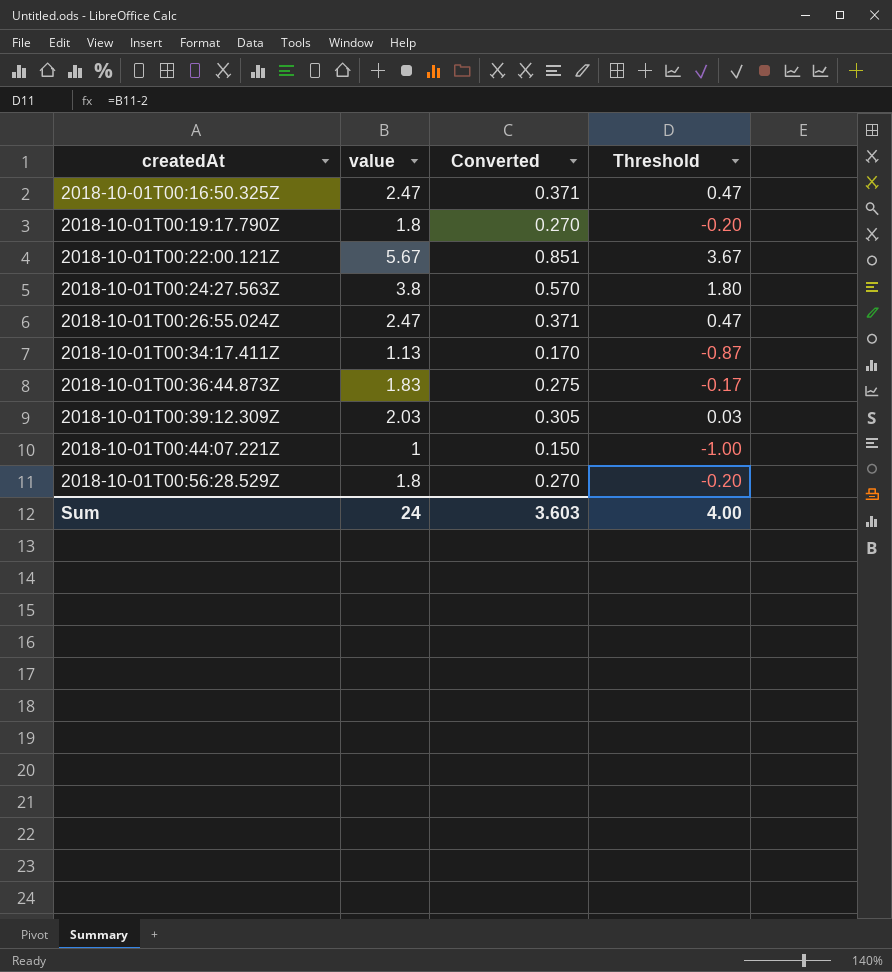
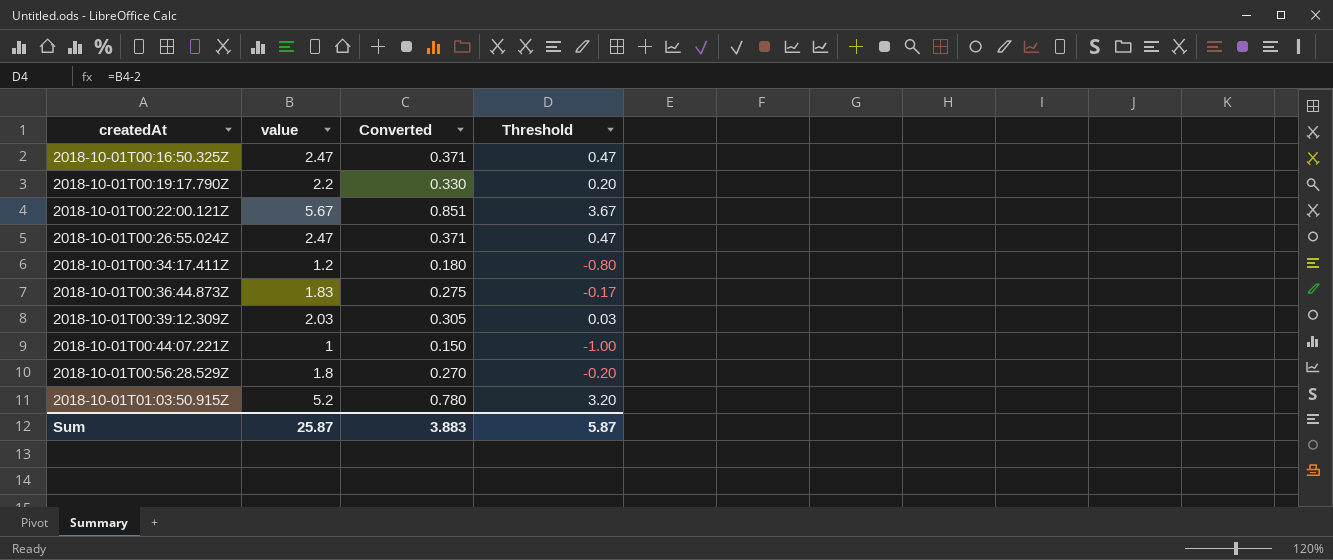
row 2018-10-01T00:24:27.563Z: 3.8 | 0.570 | 1.80 -> none
2018-10-01T00:19:17.790Z | value: 1.8 -> 2.2
2018-10-01T00:19:17.790Z | Converted: 0.270 -> 0.330
2018-10-01T00:19:17.790Z | Threshold: -0.20 -> 0.20
2018-10-01T00:34:17.411Z | value: 1.13 -> 1.2
2018-10-01T00:34:17.411Z | Converted: 0.170 -> 0.180
2018-10-01T00:34:17.411Z | Threshold: -0.87 -> -0.80
row 2018-10-01T01:03:50.915Z: none -> 5.2 | 0.780 | 3.20
Sum | value: 24 -> 25.87
Sum | Converted: 3.603 -> 3.883
Sum | Threshold: 4.00 -> 5.87

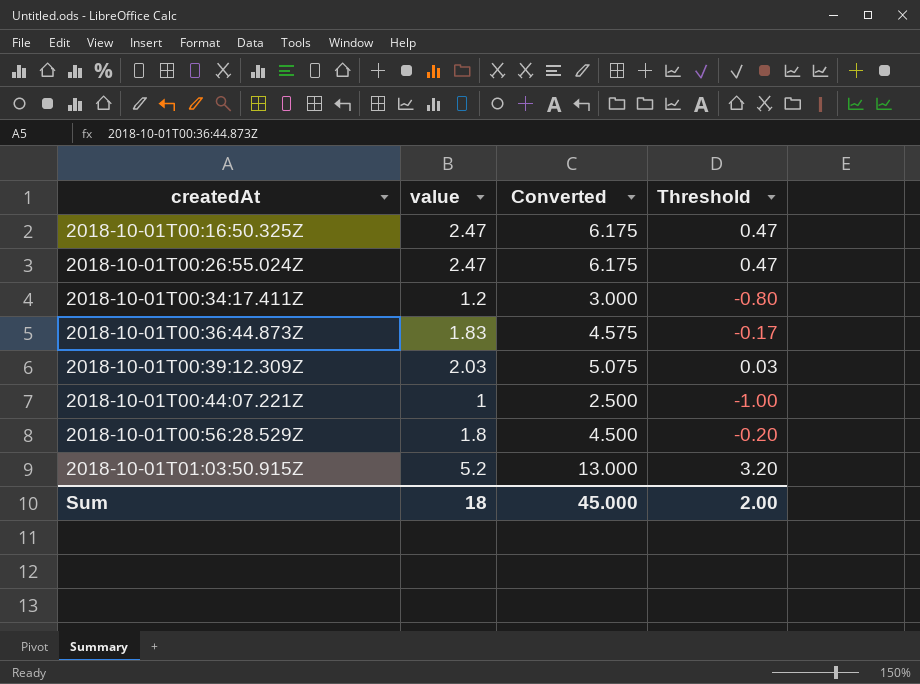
column Converted | formula: [value] * 0.15 -> [value] * 2.5
row 2018-10-01T00:19:17.790Z: 2.2 | 0.330 | 0.20 -> none
row 2018-10-01T00:22:00.121Z: 5.67 | 0.851 | 3.67 -> none
Sum | value: 25.87 -> 18
Sum | Converted: 3.883 -> 45.000
Sum | Threshold: 5.87 -> 2.00

